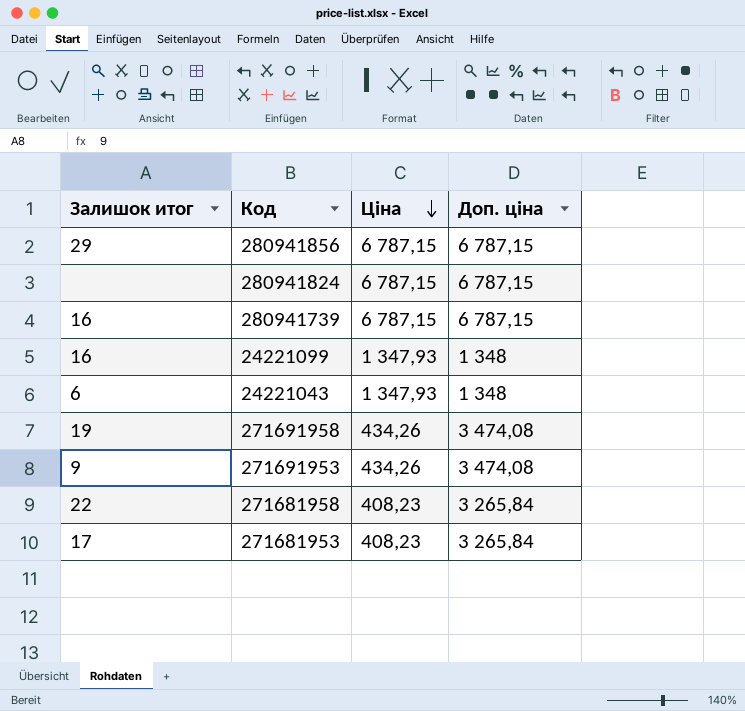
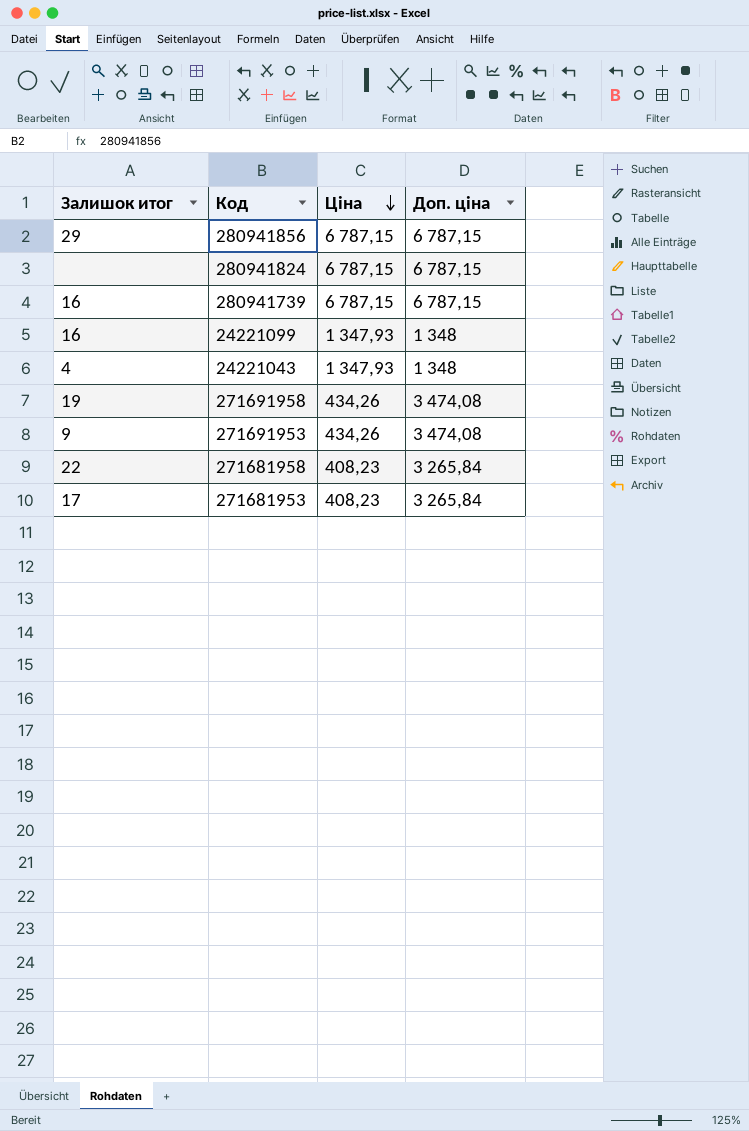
24221043 | Залишок итог: 6 -> 4

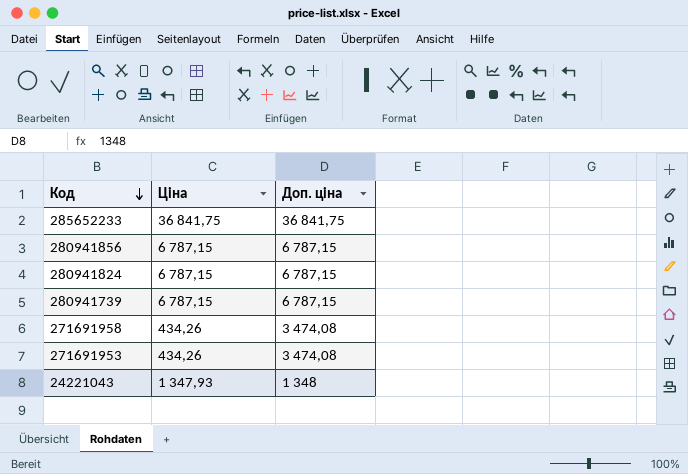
row order: Ціна descending -> Код descending
column Залишок итог | position: 1 -> none
row 24221099: 16 | 1 347,93 | 1 348 -> none
row 271681958: 22 | 408,23 | 3 265,84 -> none
row 271681953: 17 | 408,23 | 3 265,84 -> none
row 285652233: none -> 36 841,75 | 36 841,75

